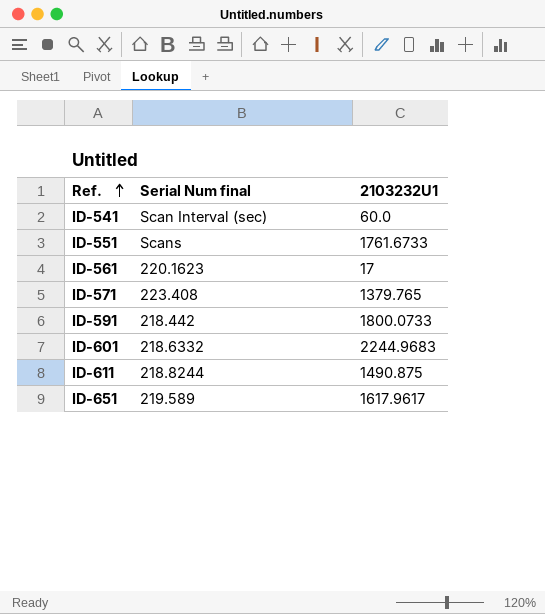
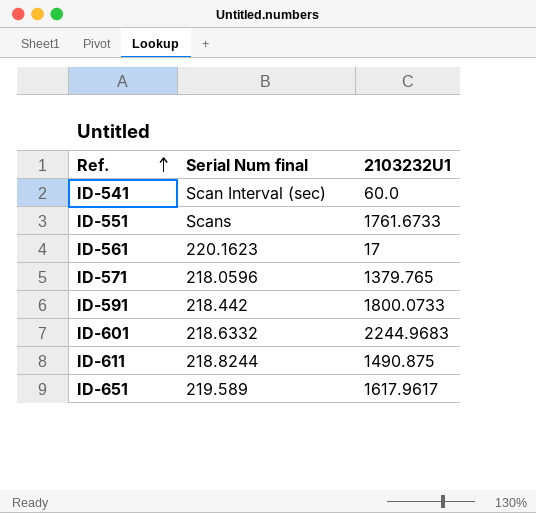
ID-571 | Serial Num final: 223.408 -> 218.0596

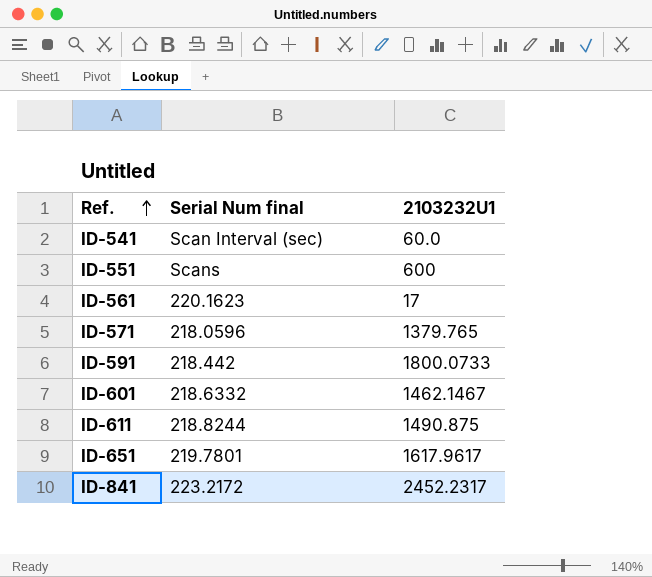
ID-551 | 2103232U1: 1761.6733 -> 600
ID-601 | 2103232U1: 2244.9683 -> 1462.1467
ID-651 | Serial Num final: 219.589 -> 219.7801
row ID-841: none -> 223.2172 | 2452.2317

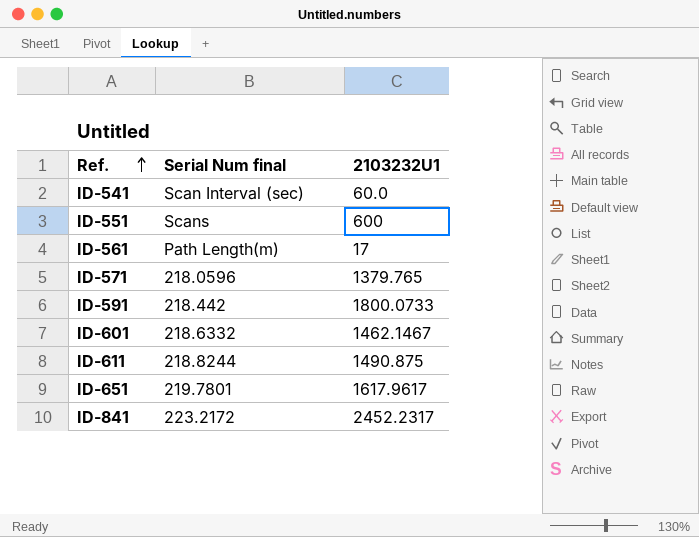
ID-561 | Serial Num final: 220.1623 -> Path Length(m)

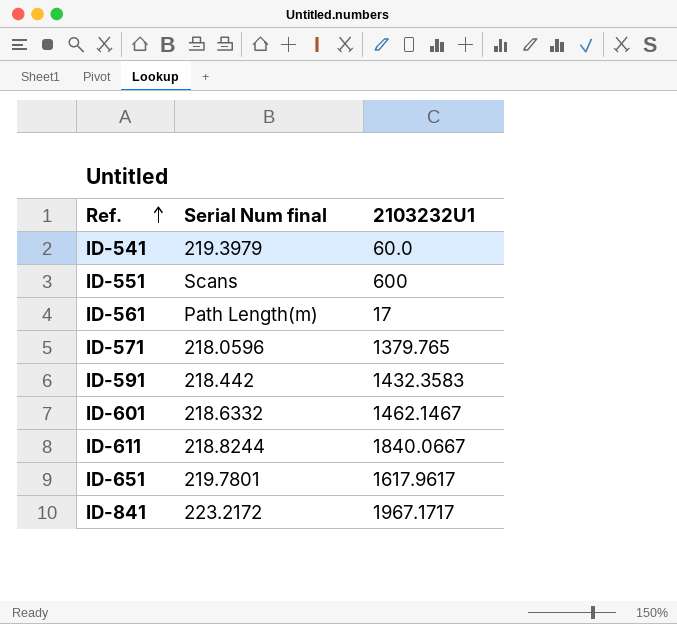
ID-541 | Serial Num final: Scan Interval (sec) -> 219.3979
ID-591 | 2103232U1: 1800.0733 -> 1432.3583
ID-611 | 2103232U1: 1490.875 -> 1840.0667
ID-841 | 2103232U1: 2452.2317 -> 1967.1717

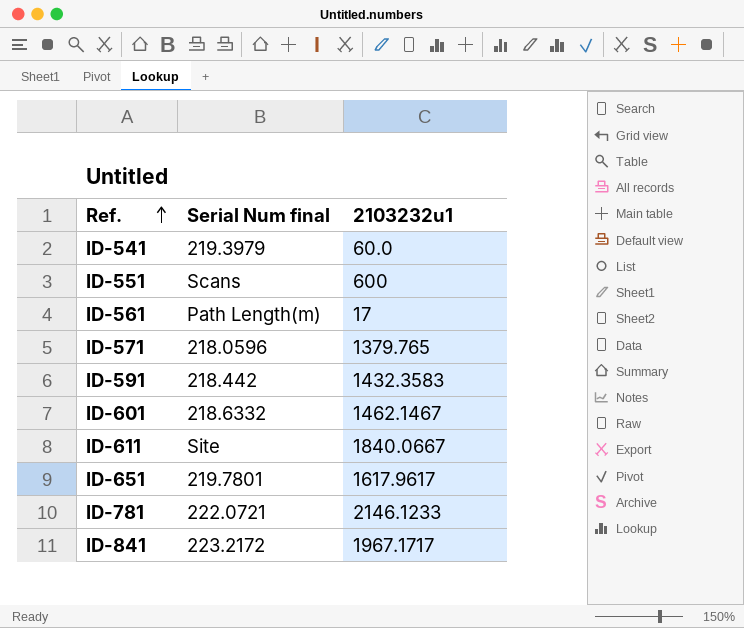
column name: 2103232U1 -> 2103232u1
ID-611 | Serial Num final: 218.8244 -> Site
row ID-781: none -> 222.0721 | 2146.1233

